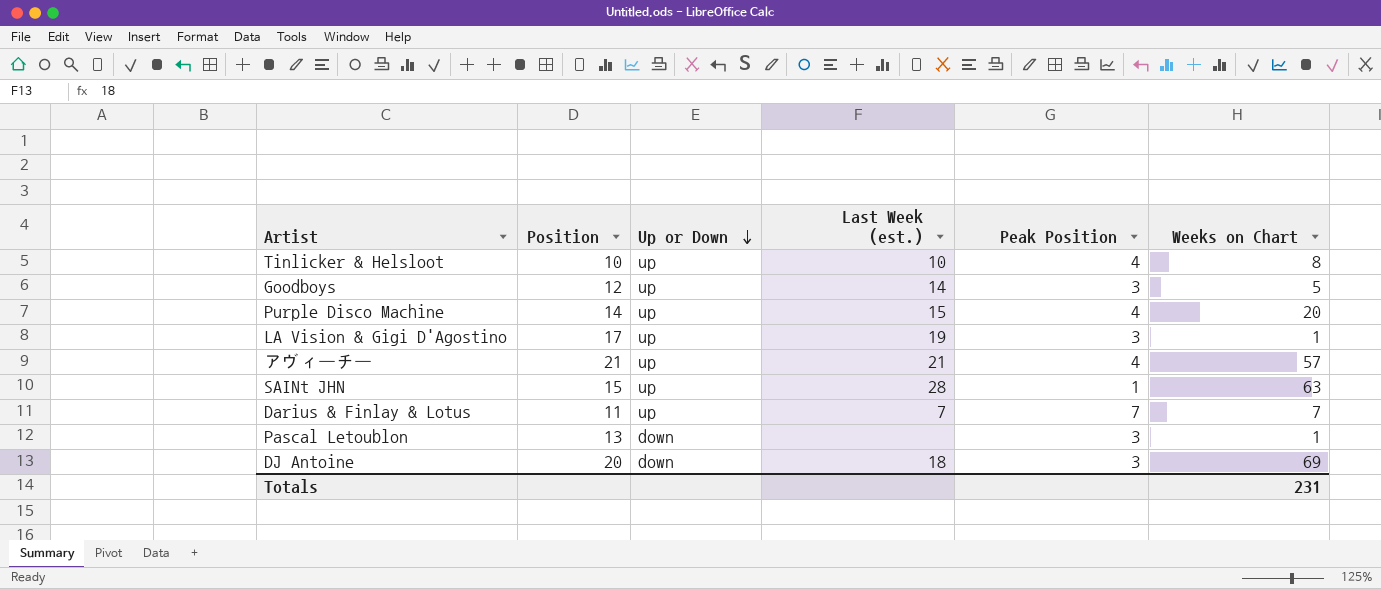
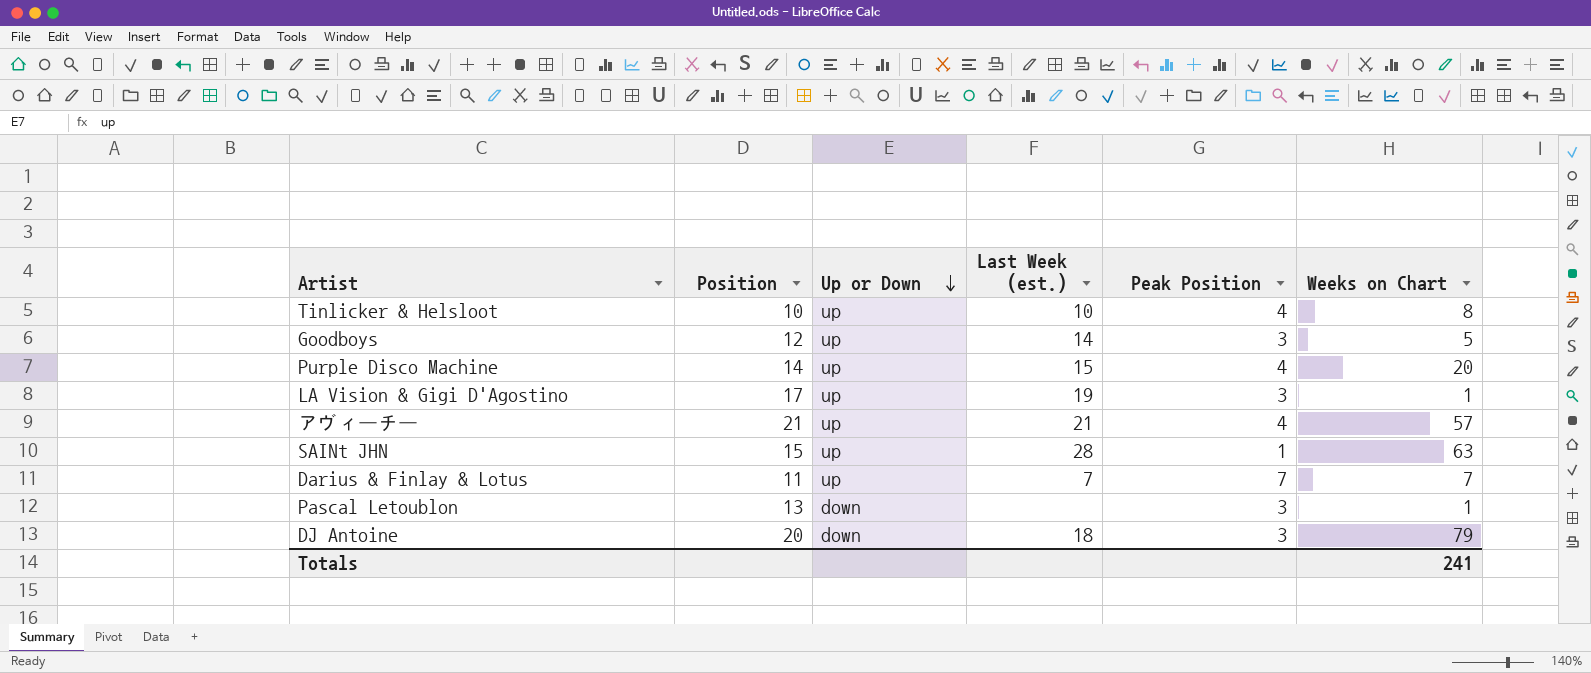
DJ Antoine | Weeks on Chart: 69 -> 79
Totals | Weeks on Chart: 231 -> 241

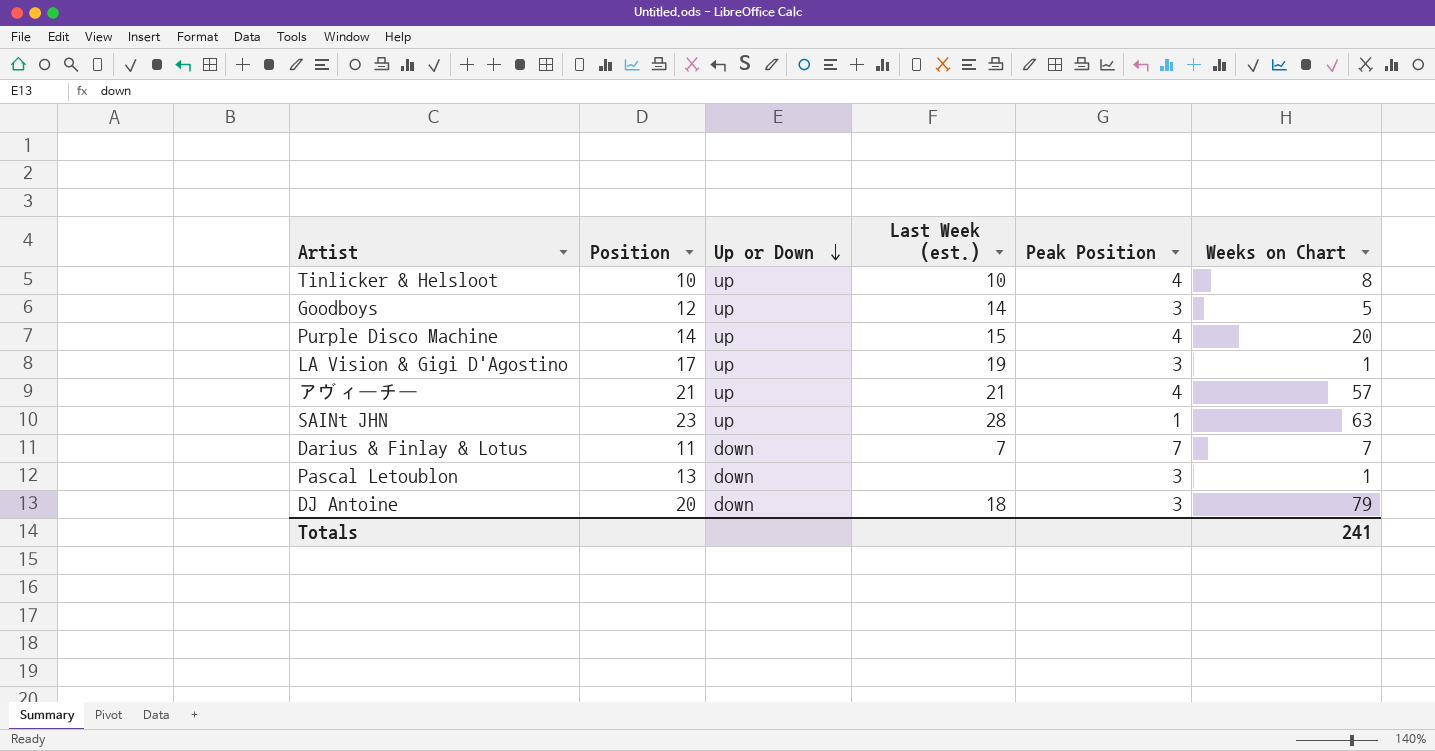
SAINt JHN | Position: 15 -> 23
Darius & Finlay & Lotus | Up or Down: up -> down

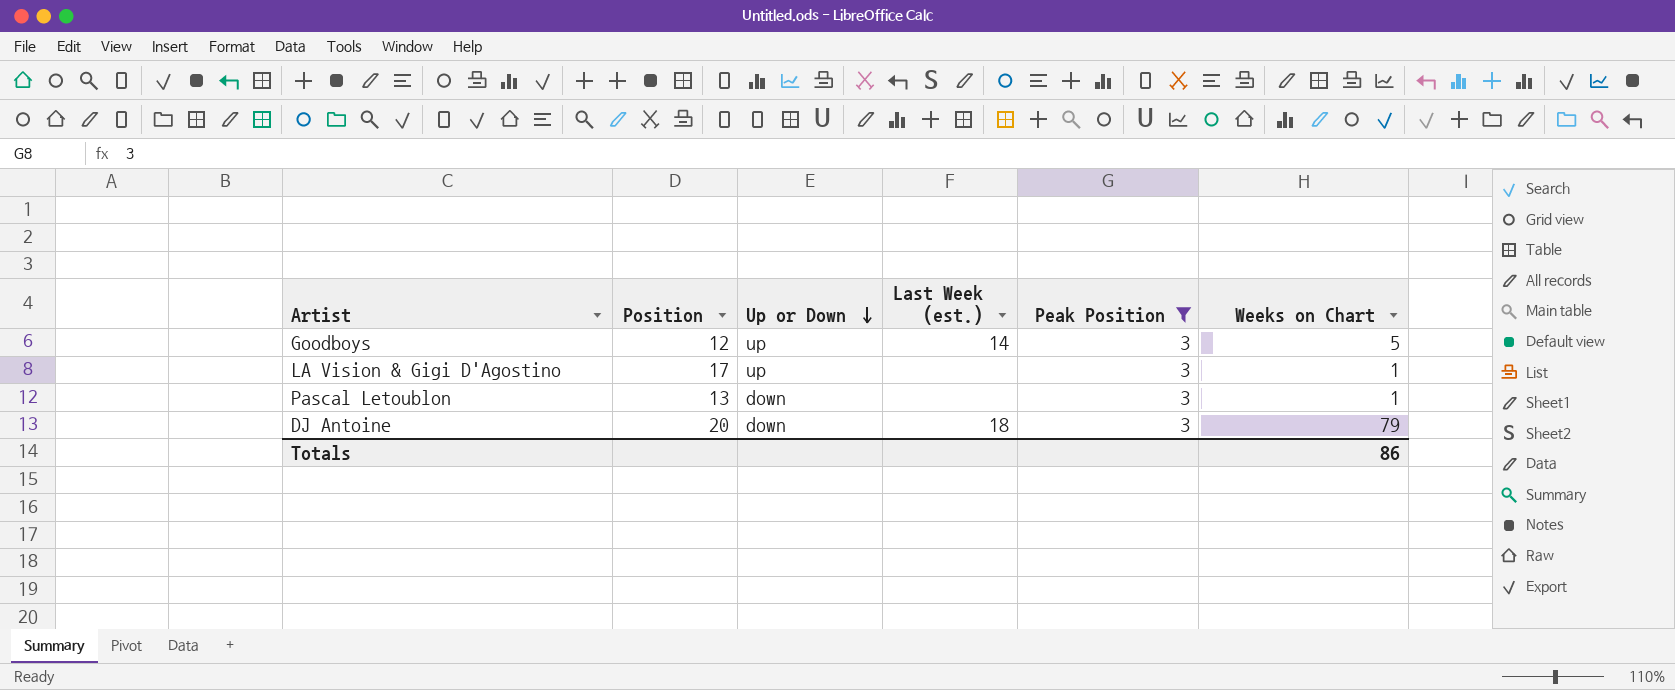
filter: none -> Peak Position = 3
LA Vision & Gigi D'Agostino | Last Week (est.): 19 -> none
Totals | Weeks on Chart: 241 -> 86

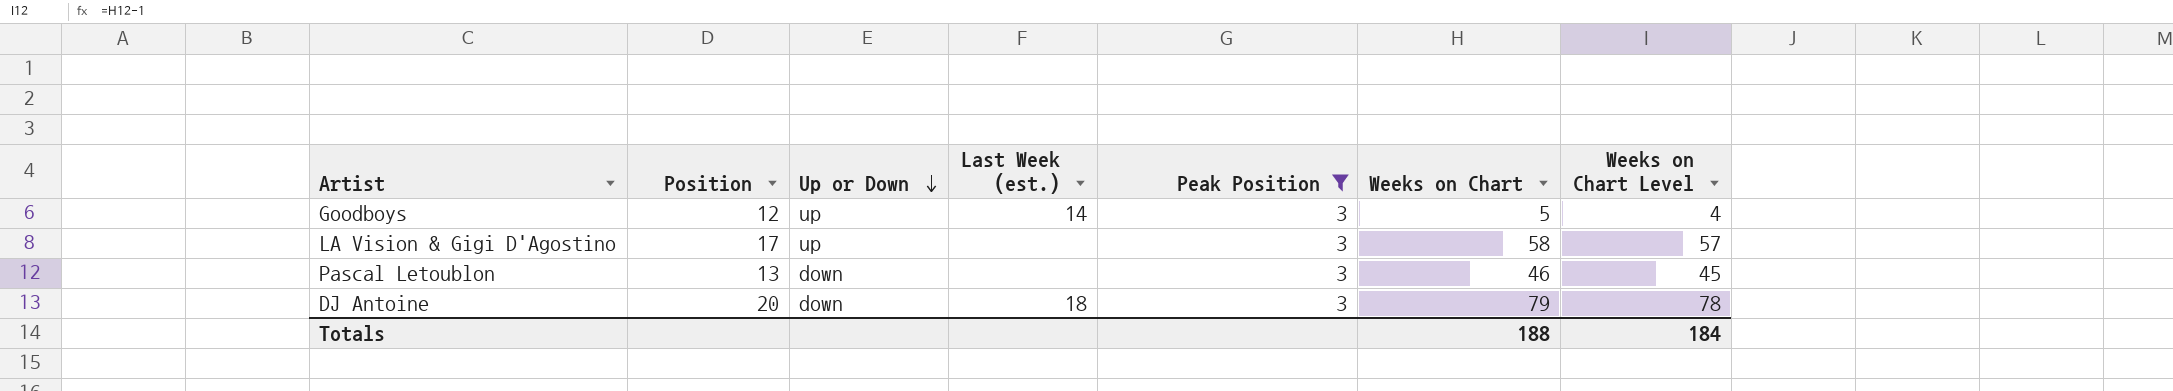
column Weeks on Chart Level | formula: none -> [Weeks on Chart] - 1
LA Vision & Gigi D'Agostino | Weeks on Chart: 1 -> 58
Pascal Letoublon | Weeks on Chart: 1 -> 46
Totals | Weeks on Chart: 86 -> 188

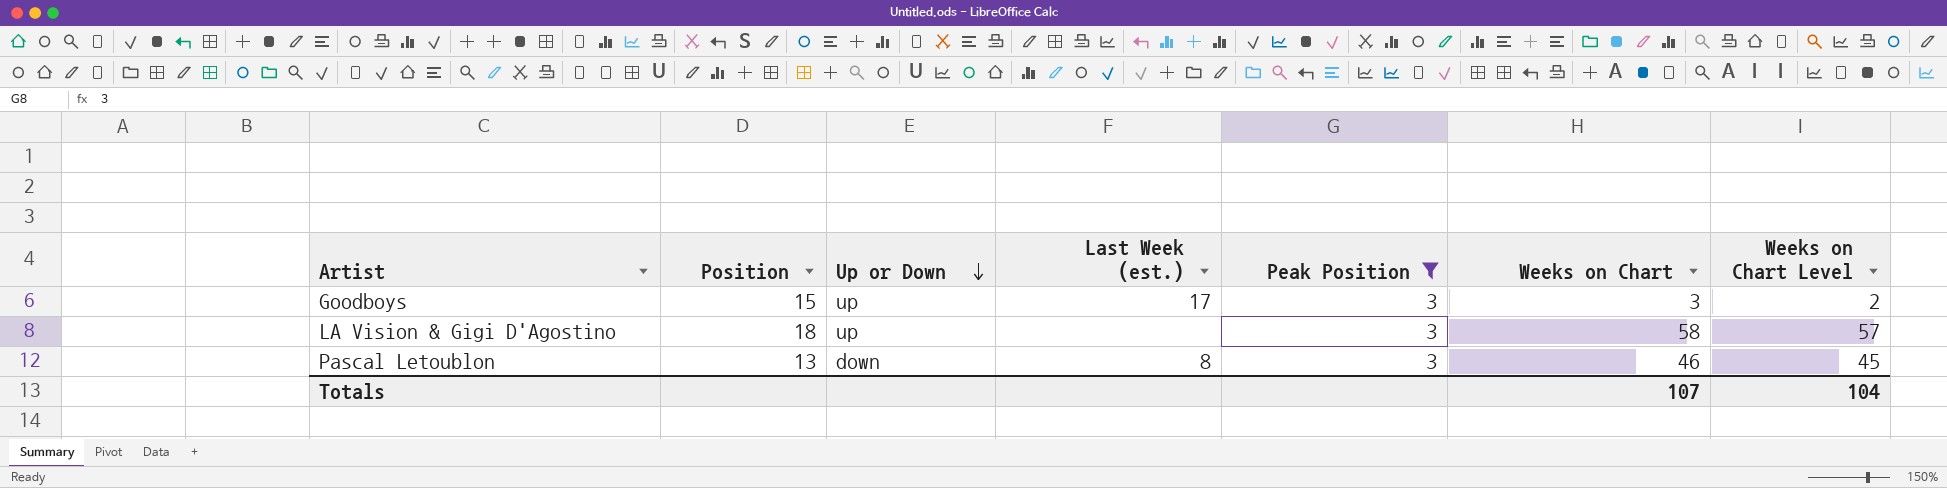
row DJ Antoine: 20 | down | 18 | 3 | 79 | 78 -> none
Goodboys | Position: 12 -> 15
Goodboys | Last Week (est.): 14 -> 17
Goodboys | Weeks on Chart: 5 -> 3
Goodboys | Weeks on Chart Level: 4 -> 2
LA Vision & Gigi D'Agostino | Position: 17 -> 18
Pascal Letoublon | Last Week (est.): none -> 8
Totals | Weeks on Chart: 188 -> 107
Totals | Weeks on Chart Level: 184 -> 104

